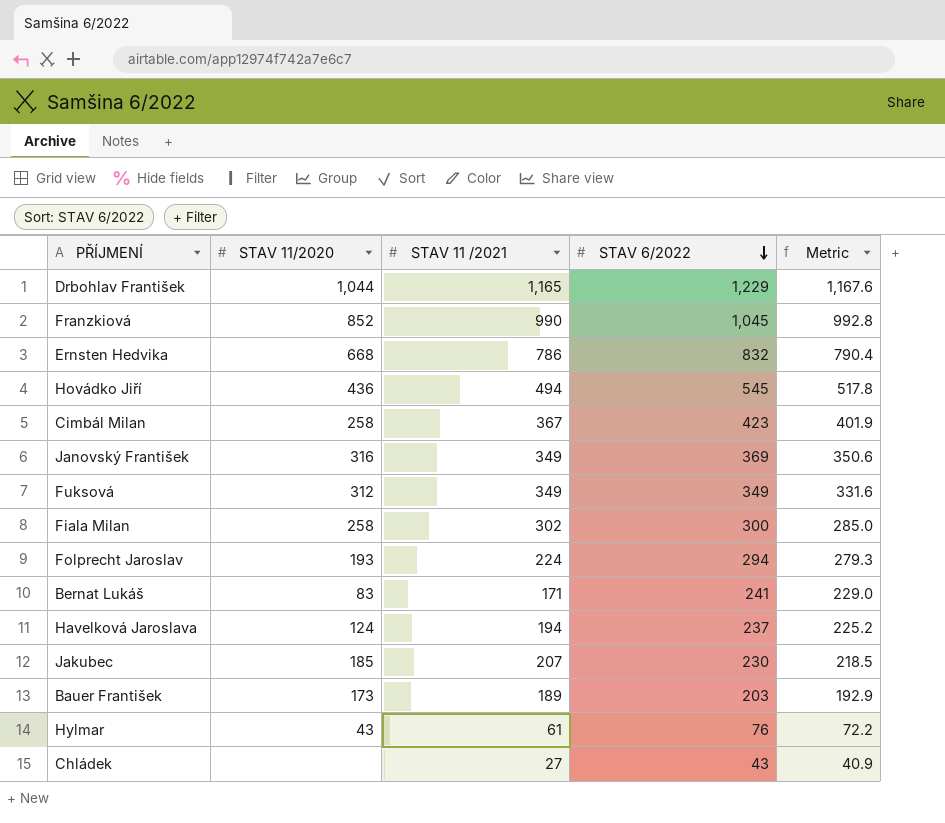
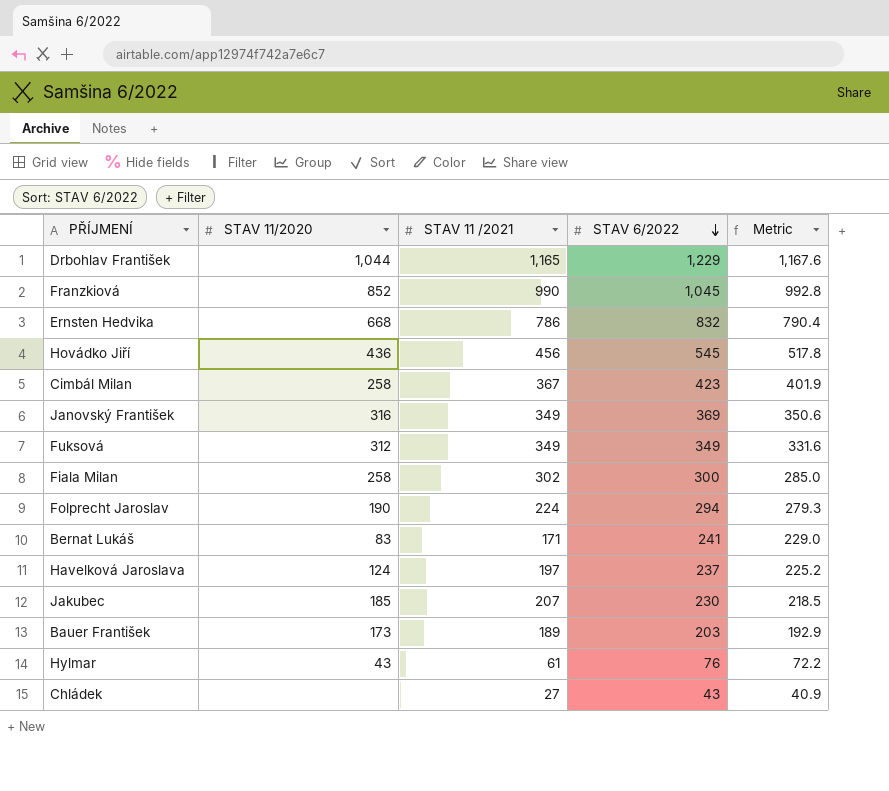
Hovádko Jiří | STAV 11 /2021: 494 -> 456
Folprecht Jaroslav | STAV 11/2020: 193 -> 190
Havelková Jaroslava | STAV 11 /2021: 194 -> 197

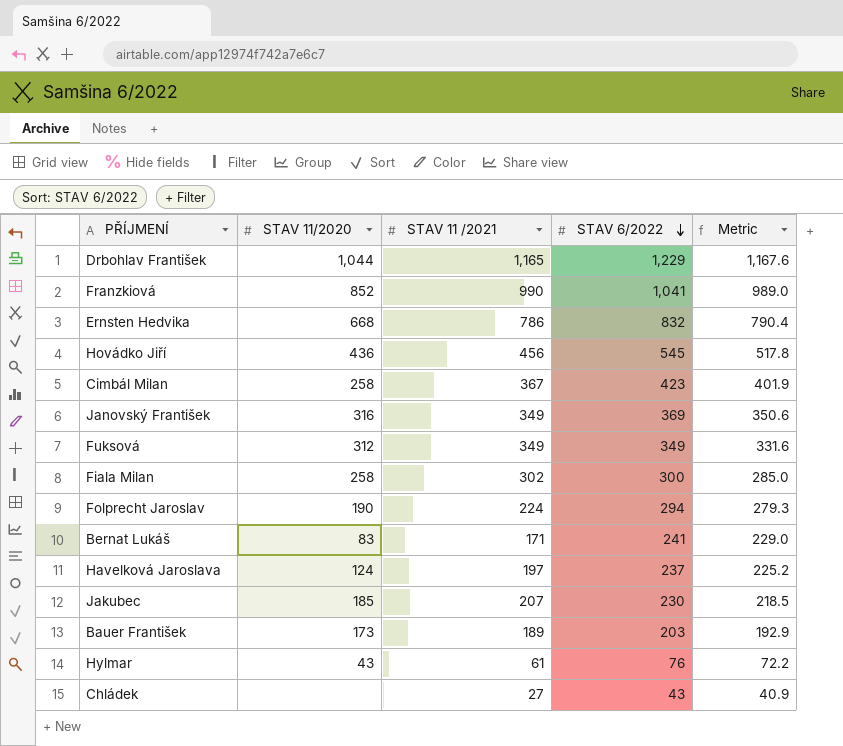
Franzkiová | STAV 6/2022: 1,045 -> 1,041
Franzkiová | Metric: 992.8 -> 989.0

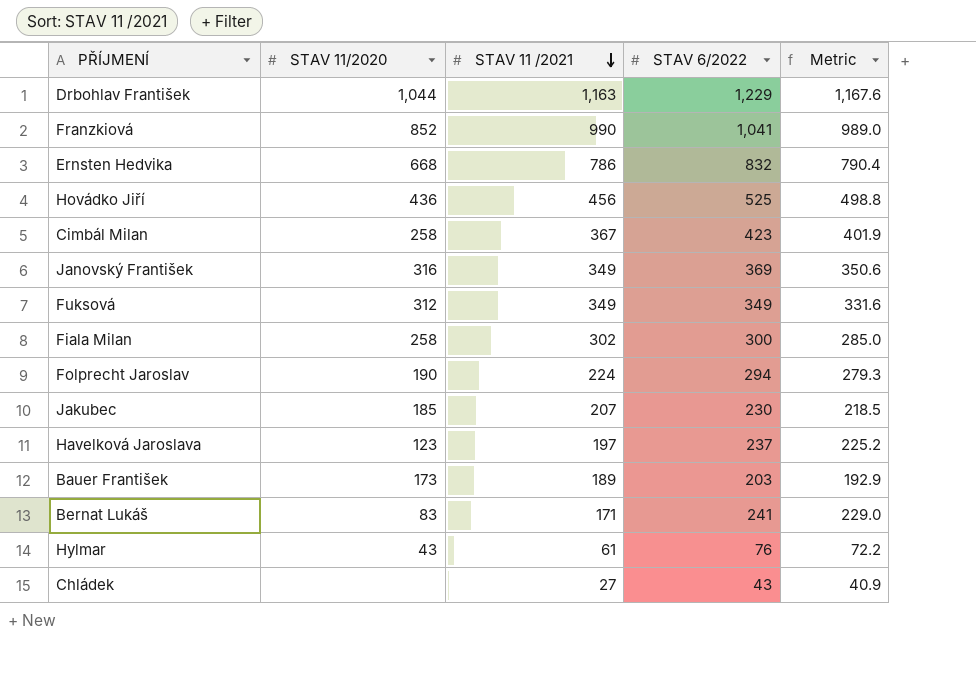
row order: STAV 6/2022 descending -> STAV 11 /2021 descending
Drbohlav František | STAV 11 /2021: 1,165 -> 1,163
Hovádko Jiří | STAV 6/2022: 545 -> 525
Hovádko Jiří | Metric: 517.8 -> 498.8
Havelková Jaroslava | STAV 11/2020: 124 -> 123

